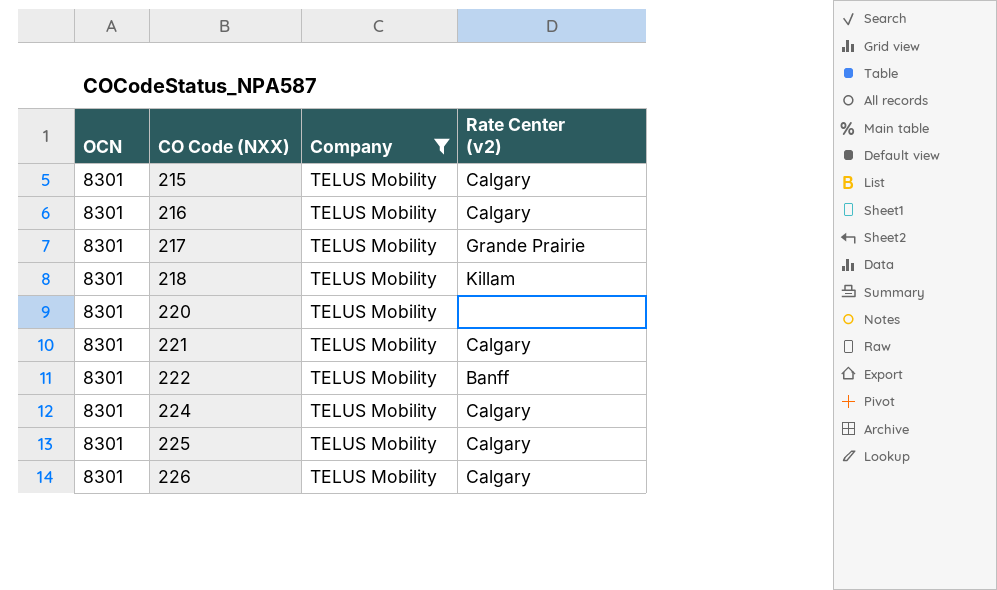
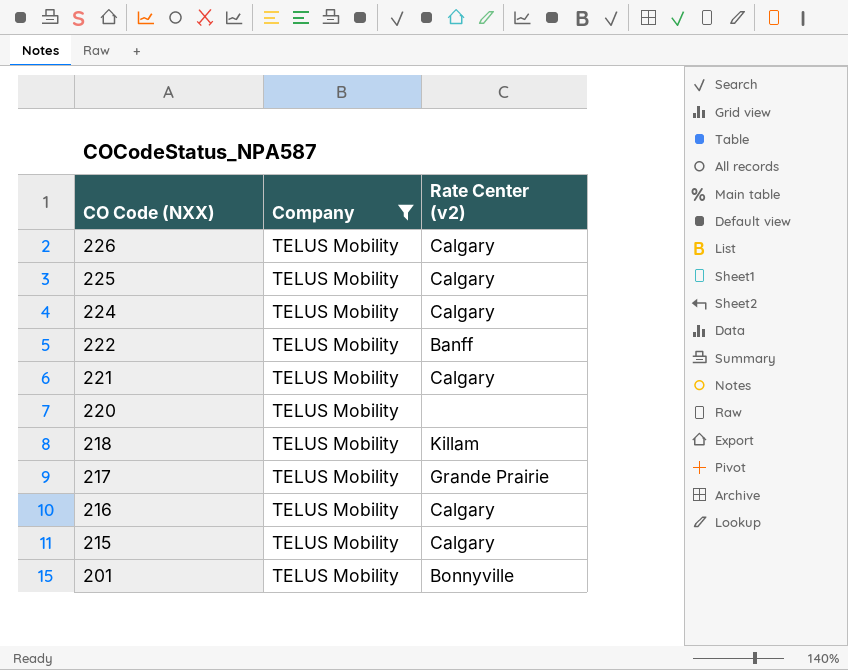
row order: CO Code (NXX) ascending -> CO Code (NXX) descending
column OCN | position: 1 -> none
row 201: none -> TELUS Mobility | Bonnyville

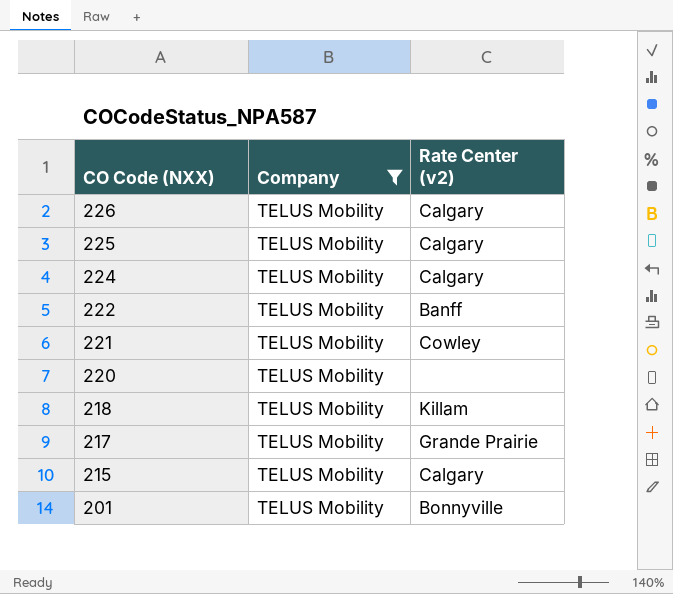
row 216: TELUS Mobility | Calgary -> none
221 | Rate Center (v2): Calgary -> Cowley

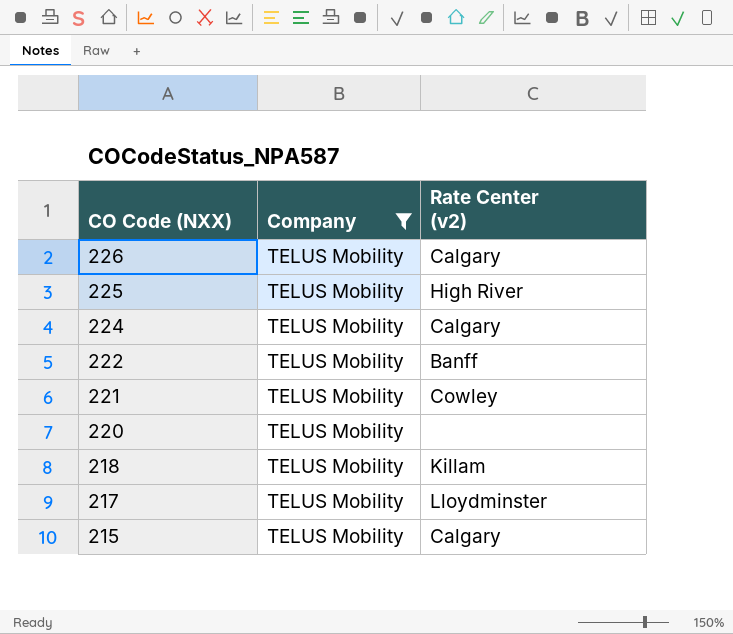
row 201: TELUS Mobility | Bonnyville -> none
225 | Rate Center (v2): Calgary -> High River
217 | Rate Center (v2): Grande Prairie -> Lloydminster

